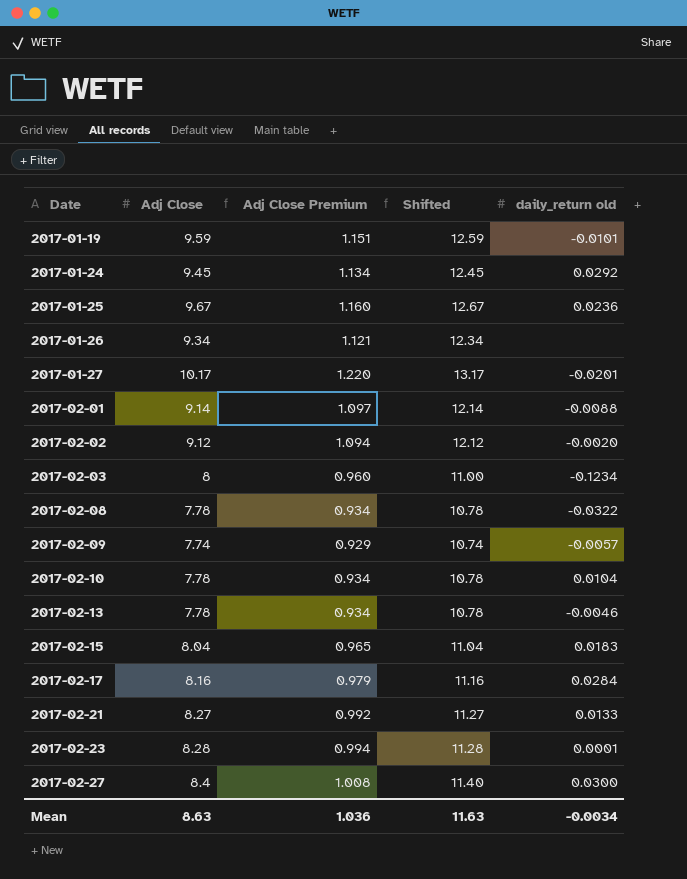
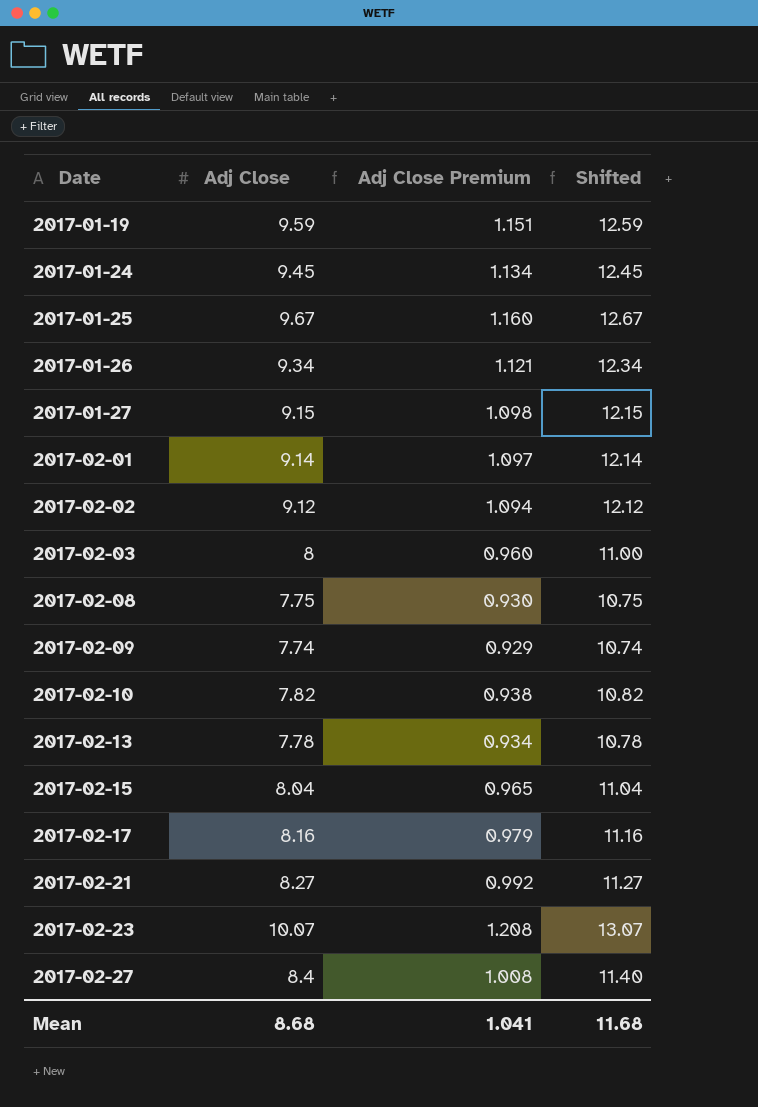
column daily_return old | position: 5 -> none
2017-01-27 | Adj Close: 10.17 -> 9.15
2017-01-27 | Adj Close Premium: 1.220 -> 1.098
2017-01-27 | Shifted: 13.17 -> 12.15
2017-02-08 | Adj Close: 7.78 -> 7.75
2017-02-08 | Adj Close Premium: 0.934 -> 0.930
2017-02-08 | Shifted: 10.78 -> 10.75
2017-02-10 | Adj Close: 7.78 -> 7.82
2017-02-10 | Adj Close Premium: 0.934 -> 0.938
2017-02-10 | Shifted: 10.78 -> 10.82
2017-02-23 | Adj Close: 8.28 -> 10.07
2017-02-23 | Adj Close Premium: 0.994 -> 1.208
2017-02-23 | Shifted: 11.28 -> 13.07
Mean | Adj Close: 8.63 -> 8.68
Mean | Adj Close Premium: 1.036 -> 1.041
Mean | Shifted: 11.63 -> 11.68

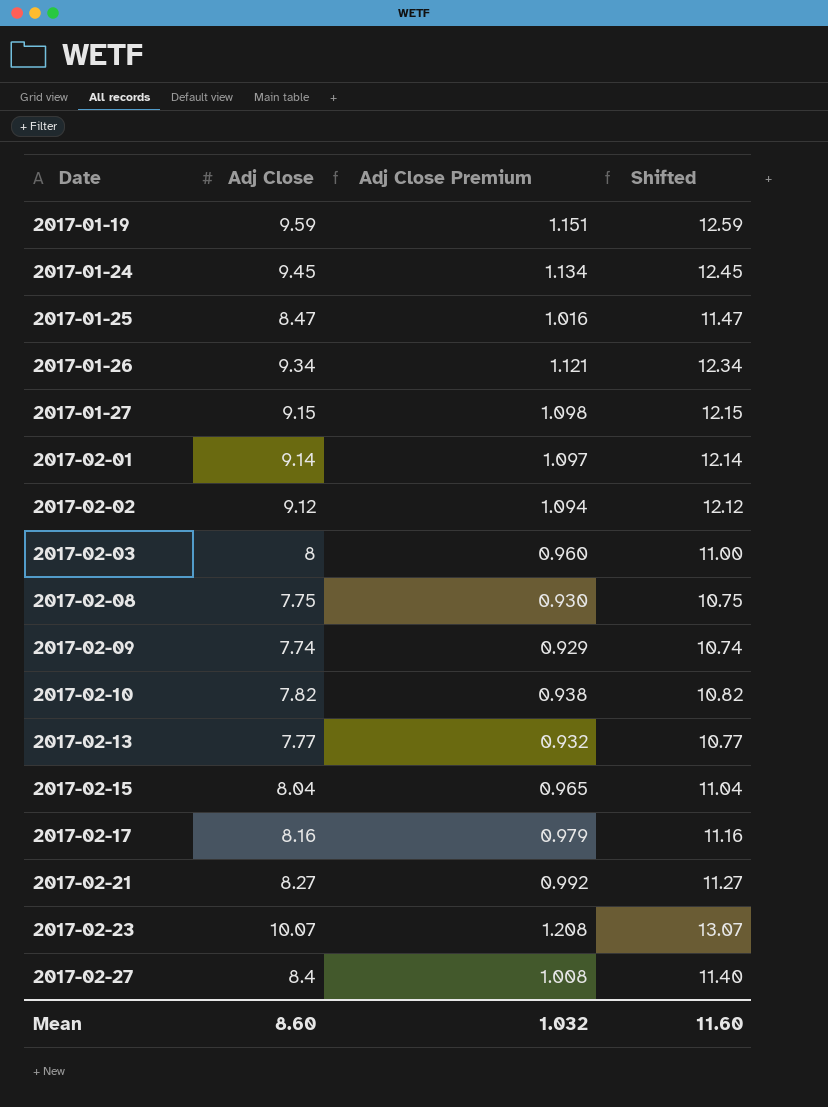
2017-01-25 | Adj Close: 9.67 -> 8.47
2017-01-25 | Adj Close Premium: 1.160 -> 1.016
2017-01-25 | Shifted: 12.67 -> 11.47
2017-02-13 | Adj Close: 7.78 -> 7.77
2017-02-13 | Adj Close Premium: 0.934 -> 0.932
2017-02-13 | Shifted: 10.78 -> 10.77
Mean | Adj Close: 8.68 -> 8.60
Mean | Adj Close Premium: 1.041 -> 1.032
Mean | Shifted: 11.68 -> 11.60

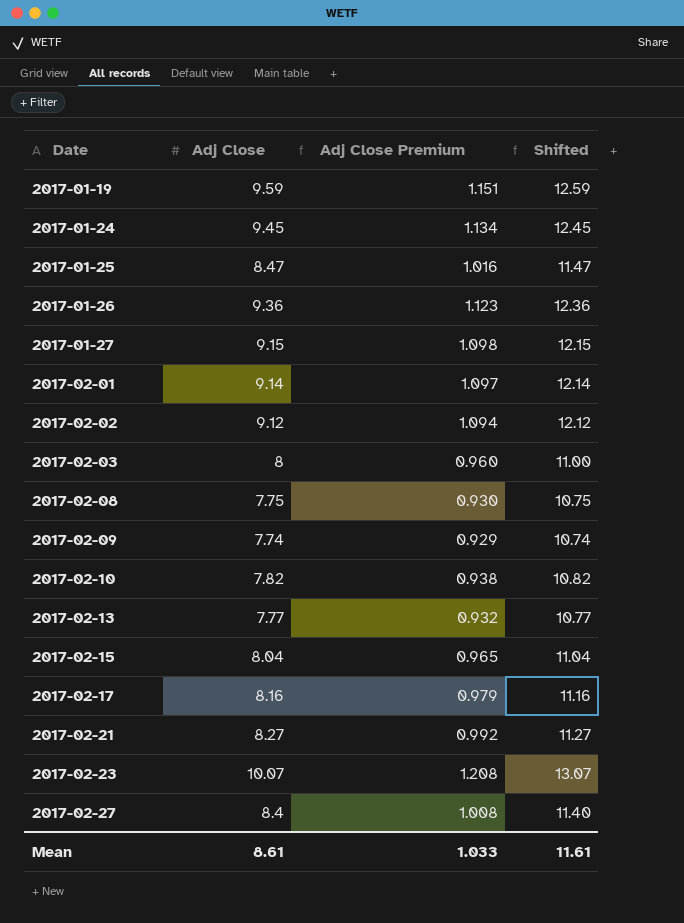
2017-01-26 | Adj Close: 9.34 -> 9.36
2017-01-26 | Adj Close Premium: 1.121 -> 1.123
2017-01-26 | Shifted: 12.34 -> 12.36
Mean | Adj Close: 8.60 -> 8.61
Mean | Adj Close Premium: 1.032 -> 1.033
Mean | Shifted: 11.60 -> 11.61

